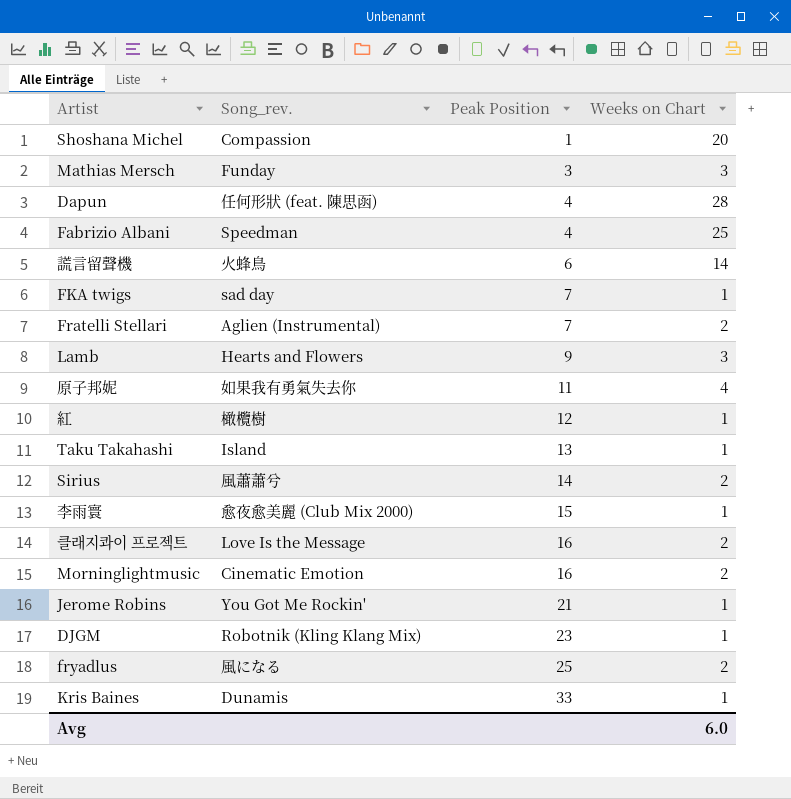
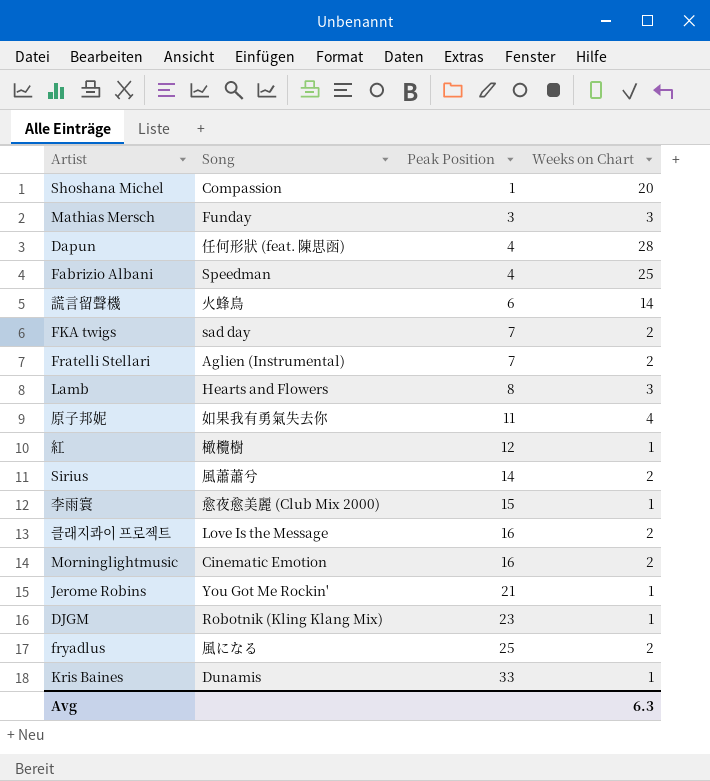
column name: Song_rev. -> Song
row Taku Takahashi: Island | 13 | 1 -> none
FKA twigs | Weeks on Chart: 1 -> 2
Lamb | Peak Position: 9 -> 8
Avg | Weeks on Chart: 6.0 -> 6.3

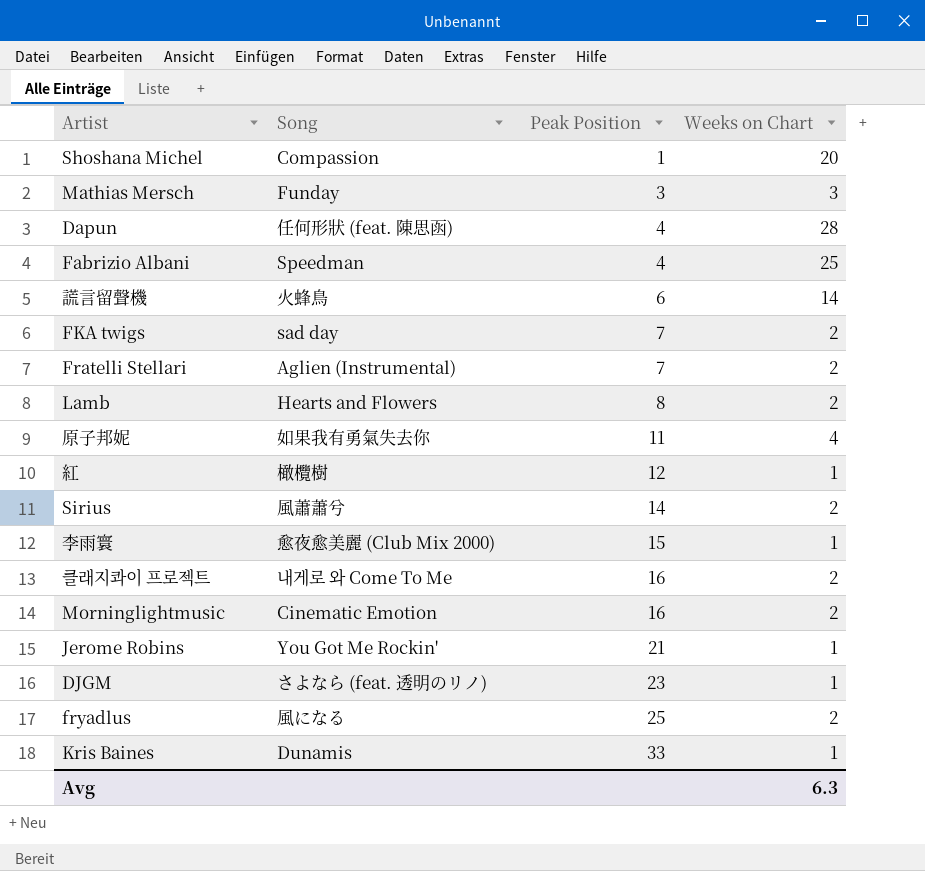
Lamb | Weeks on Chart: 3 -> 2
클래지콰이 프로젝트 | Song: Love Is the Message -> 내게로 와 Come To Me
DJGM | Song: Robotnik (Kling Klang Mix) -> さよなら (feat. 透明のリノ)

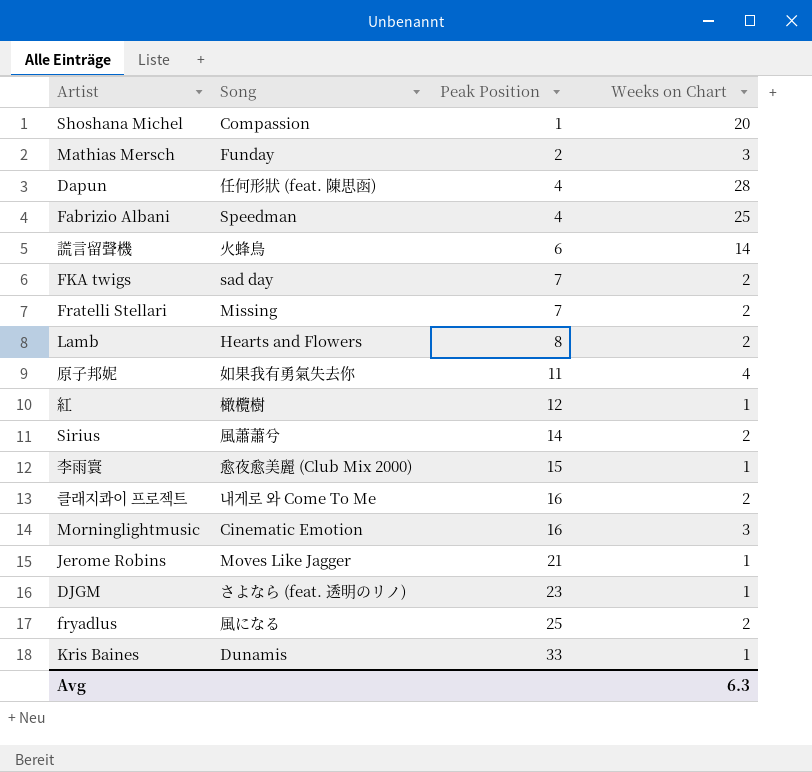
Mathias Mersch | Peak Position: 3 -> 2
Fratelli Stellari | Song: Aglien (Instrumental) -> Missing
Morninglightmusic | Weeks on Chart: 2 -> 3
Jerome Robins | Song: You Got Me Rockin' -> Moves Like Jagger

